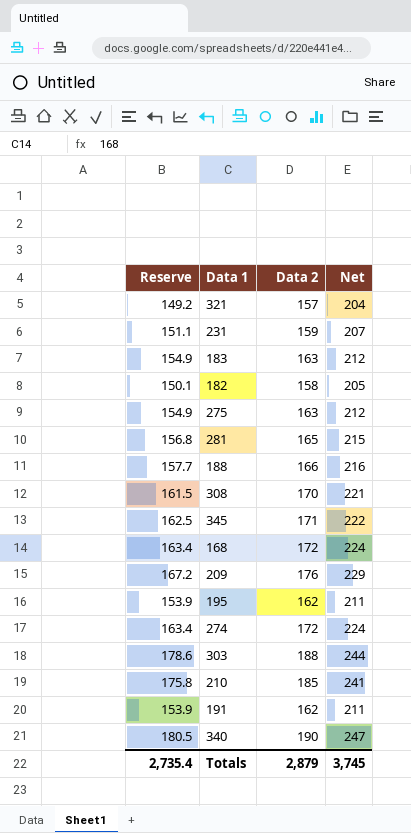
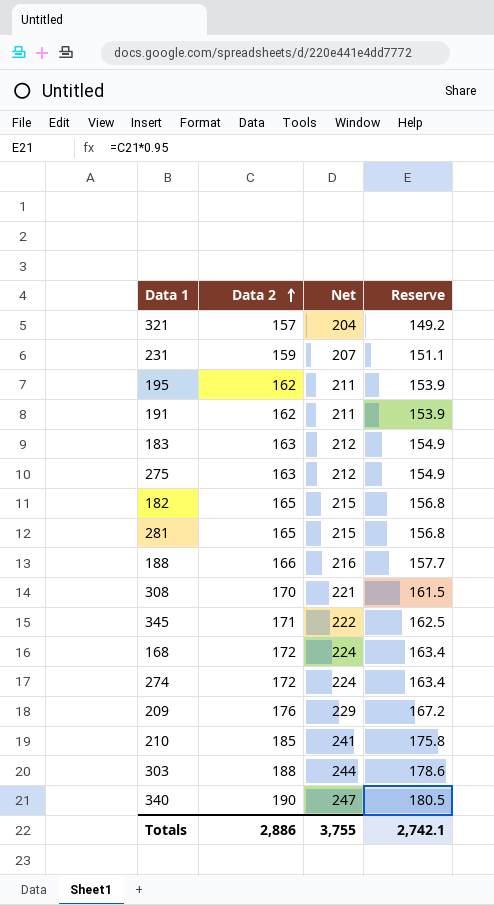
row order: none -> Data 2 ascending
column Reserve | position: 1 -> 4
182 | Data 2: 158 -> 165
182 | Net: 205 -> 215
182 | Reserve: 150.1 -> 156.8
Totals | Data 2: 2,879 -> 2,886
Totals | Net: 3,745 -> 3,755
Totals | Reserve: 2,735.4 -> 2,742.1

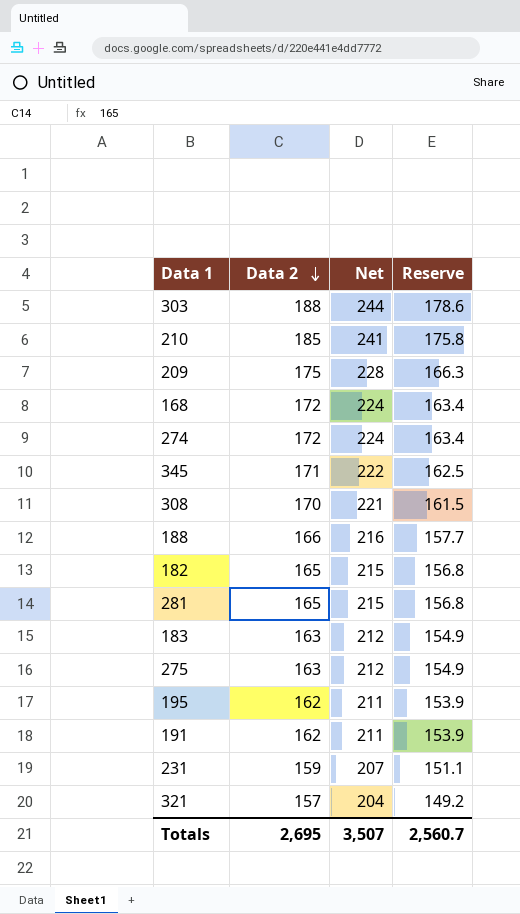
row order: Data 2 ascending -> Data 2 descending
row 340: 190 | 247 | 180.5 -> none
209 | Data 2: 176 -> 175
209 | Net: 229 -> 228
209 | Reserve: 167.2 -> 166.3
Totals | Data 2: 2,886 -> 2,695
Totals | Net: 3,755 -> 3,507
Totals | Reserve: 2,742.1 -> 2,560.7

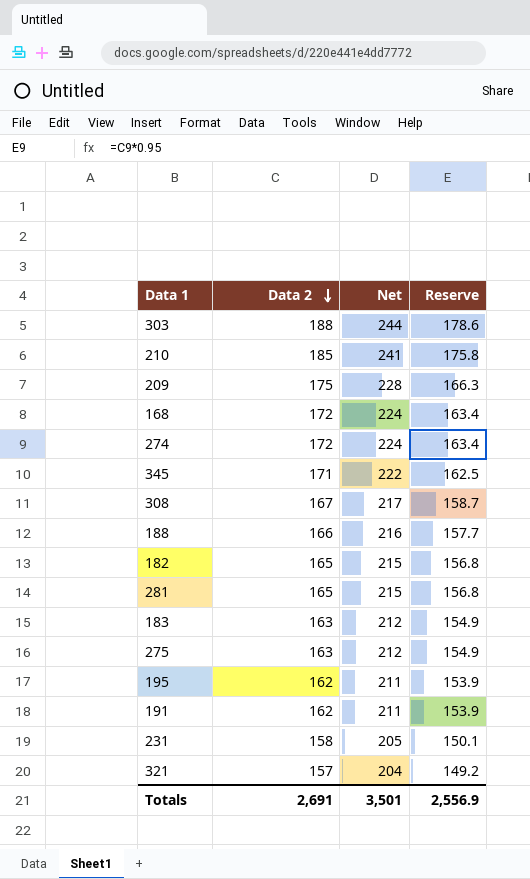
308 | Data 2: 170 -> 167
308 | Net: 221 -> 217
308 | Reserve: 161.5 -> 158.7
231 | Data 2: 159 -> 158
231 | Net: 207 -> 205
231 | Reserve: 151.1 -> 150.1
Totals | Data 2: 2,695 -> 2,691
Totals | Net: 3,507 -> 3,501
Totals | Reserve: 2,560.7 -> 2,556.9

